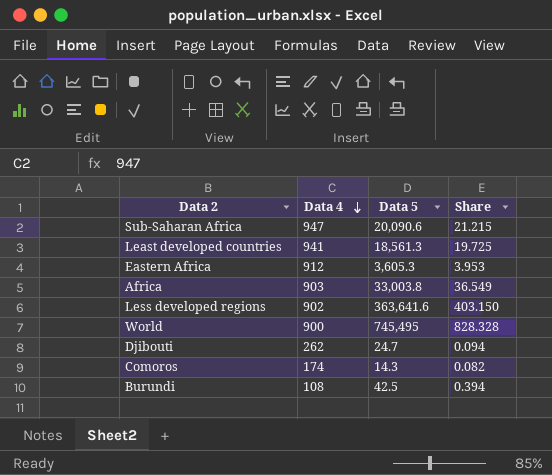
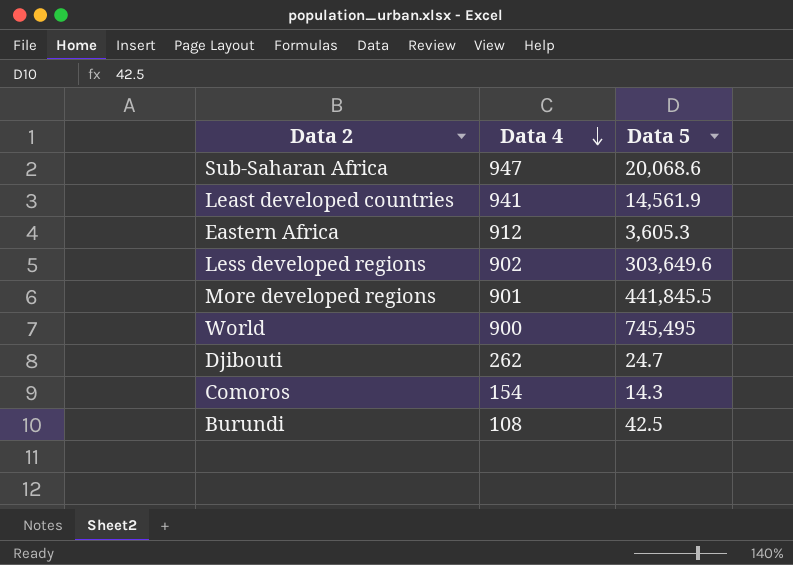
column Share | formula: [Data 5] / [Data 4] -> none
row Africa: 903 | 33,003.8 | 36.549 -> none
Sub-Saharan Africa | Data 5: 20,090.6 -> 20,068.6
Least developed countries | Data 5: 18,561.3 -> 14,561.9
Less developed regions | Data 5: 363,641.6 -> 303,649.6
row More developed regions: none -> 901 | 441,845.5
Comoros | Data 4: 174 -> 154

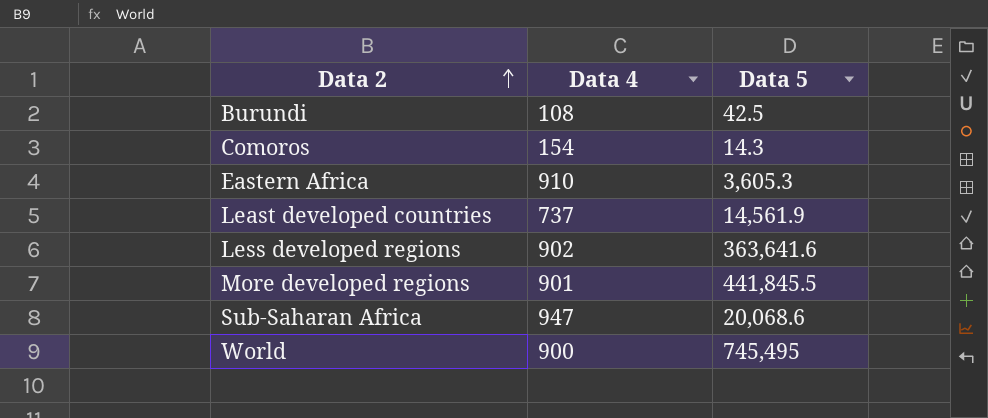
row order: Data 4 descending -> Data 2 ascending
row Djibouti: 262 | 24.7 -> none
Eastern Africa | Data 4: 912 -> 910
Least developed countries | Data 4: 941 -> 737
Less developed regions | Data 5: 303,649.6 -> 363,641.6

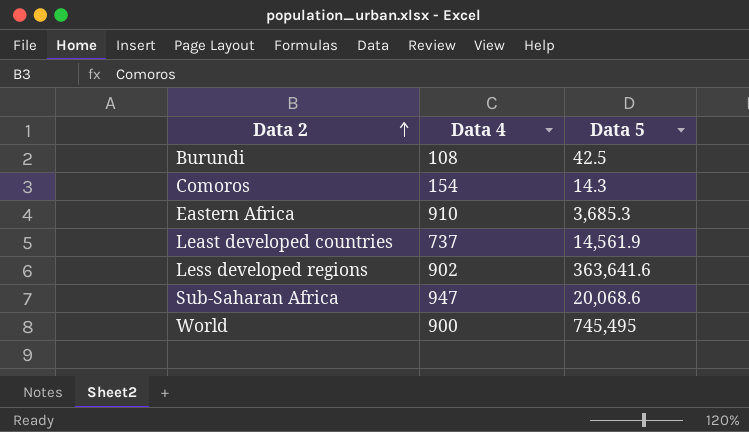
row More developed regions: 901 | 441,845.5 -> none
Eastern Africa | Data 5: 3,605.3 -> 3,685.3

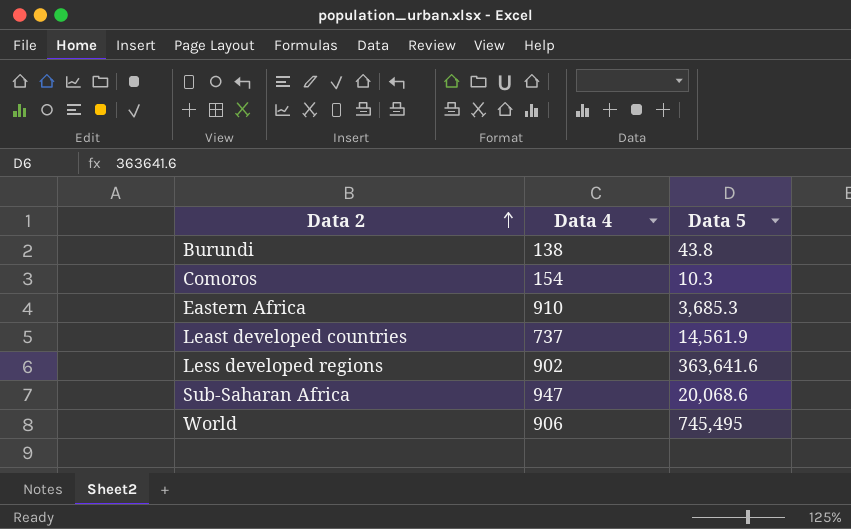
Burundi | Data 4: 108 -> 138
Burundi | Data 5: 42.5 -> 43.8
Comoros | Data 5: 14.3 -> 10.3
World | Data 4: 900 -> 906

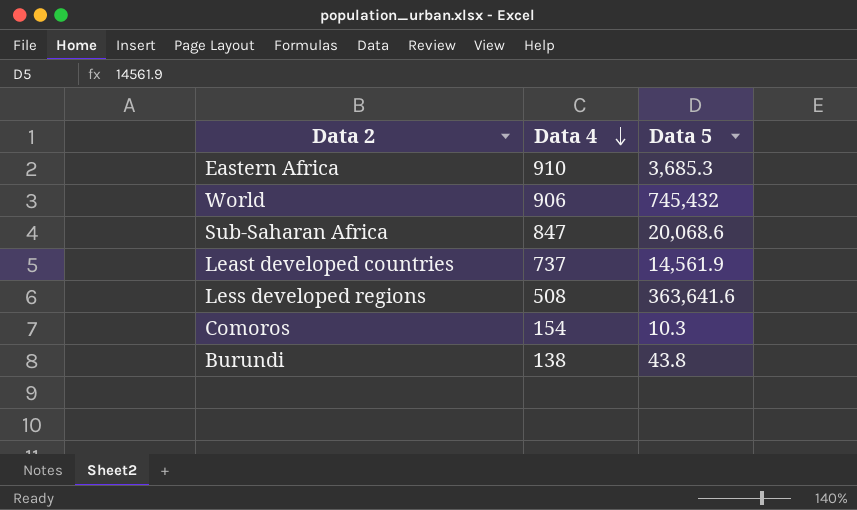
row order: Data 2 ascending -> Data 4 descending
World | Data 5: 745,495 -> 745,432
Sub-Saharan Africa | Data 4: 947 -> 847
Less developed regions | Data 4: 902 -> 508

